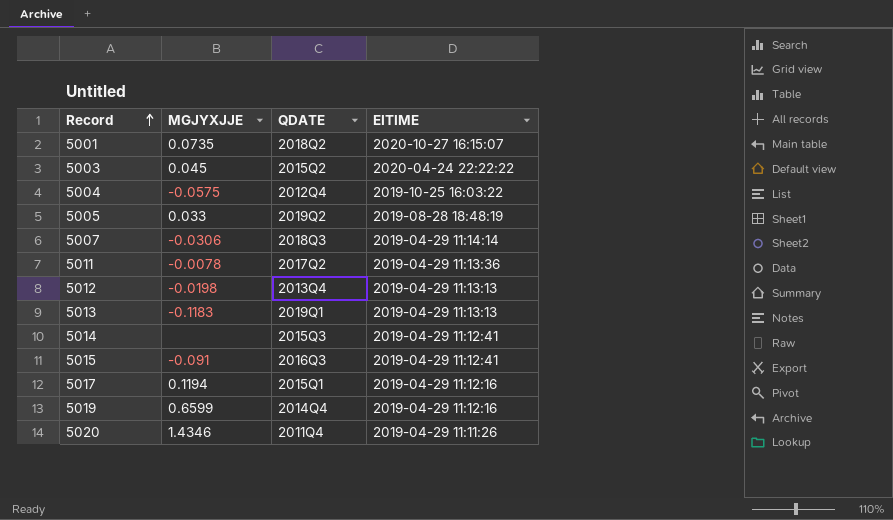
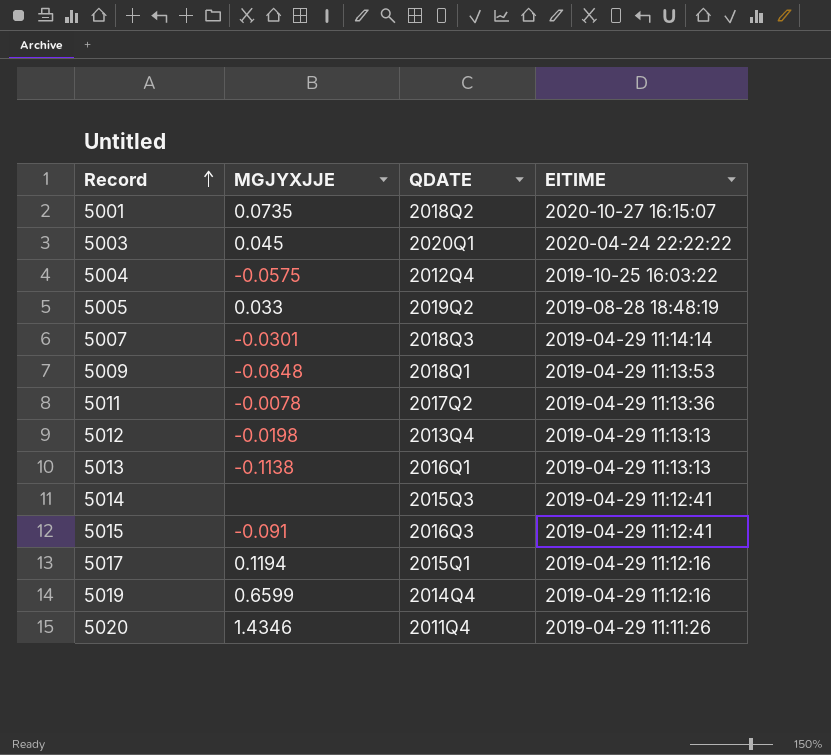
5003 | QDATE: 2015Q2 -> 2020Q1
5007 | MGJYXJJE: -0.0306 -> -0.0301
row 5009: none -> -0.0848 | 2018Q1 | 2019-04-29 11:13:53
5013 | MGJYXJJE: -0.1183 -> -0.1138
5013 | QDATE: 2019Q1 -> 2016Q1

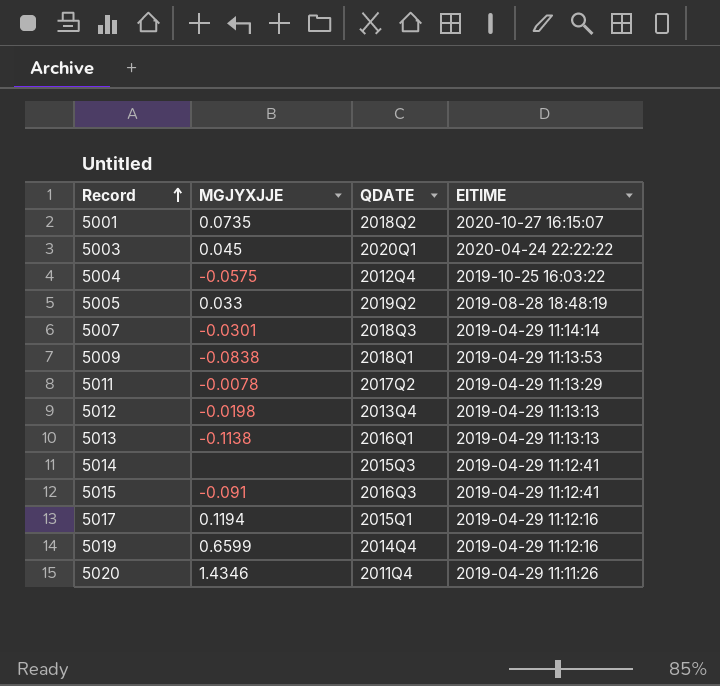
5009 | MGJYXJJE: -0.0848 -> -0.0838
5011 | EITIME: 2019-04-29 11:13:36 -> 2019-04-29 11:13:29

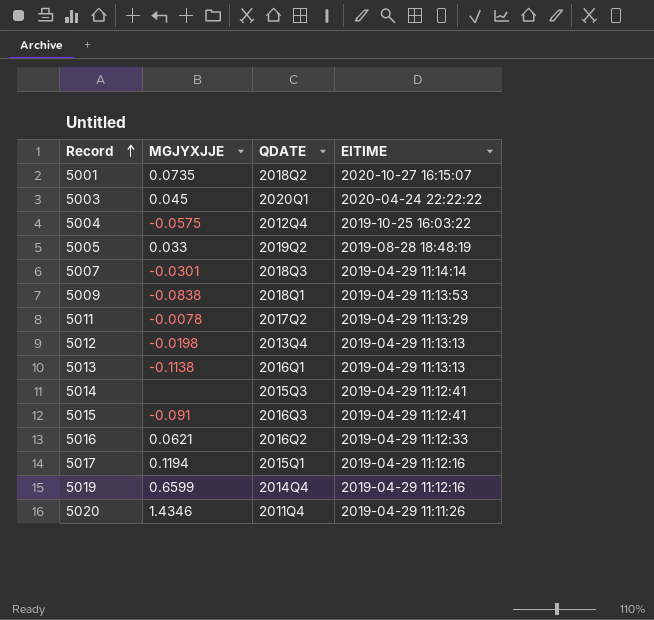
row 5016: none -> 0.0621 | 2016Q2 | 2019-04-29 11:12:33

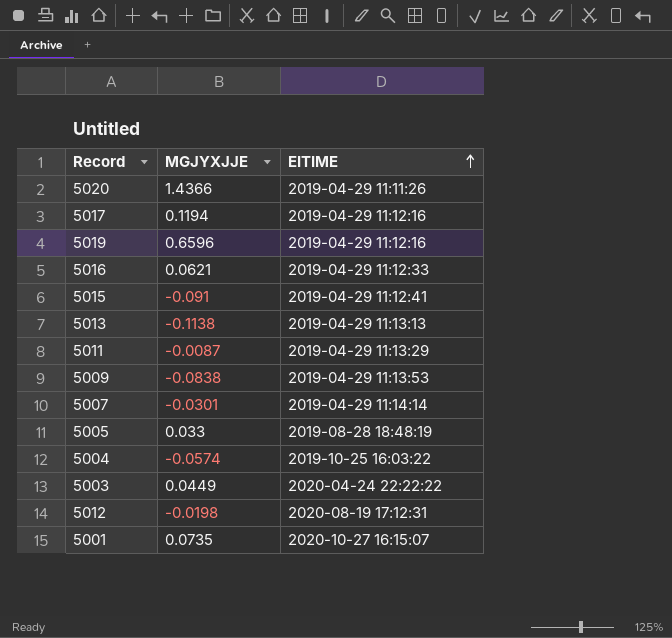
row order: Record ascending -> EITIME ascending
column QDATE | position: 3 -> none
row 5014: none | 2015Q3 | 2019-04-29 11:12:41 -> none
5020 | MGJYXJJE: 1.4346 -> 1.4366
5019 | MGJYXJJE: 0.6599 -> 0.6596
5011 | MGJYXJJE: -0.0078 -> -0.0087
5004 | MGJYXJJE: -0.0575 -> -0.0574
5003 | MGJYXJJE: 0.045 -> 0.0449
5012 | EITIME: 2019-04-29 11:13:13 -> 2020-08-19 17:12:31

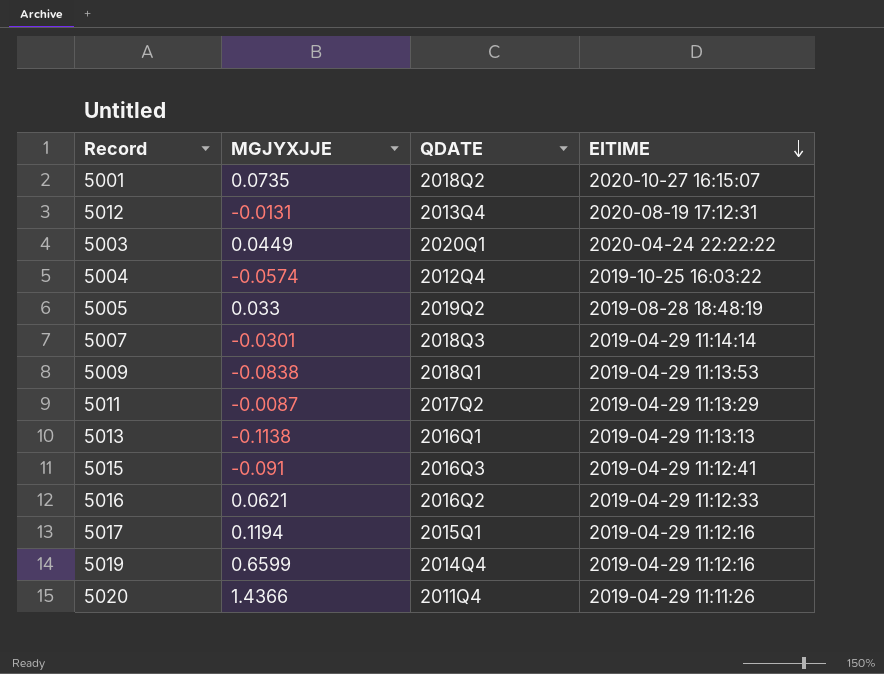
row order: EITIME ascending -> EITIME descending
column QDATE | position: none -> 3
5012 | MGJYXJJE: -0.0198 -> -0.0131
5019 | MGJYXJJE: 0.6596 -> 0.6599

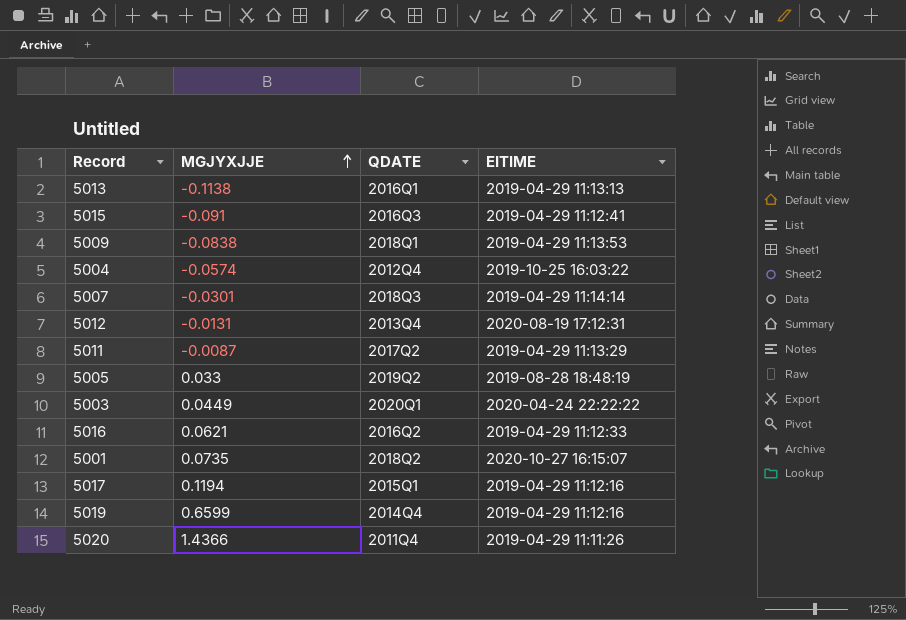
row order: EITIME descending -> MGJYXJJE ascending

